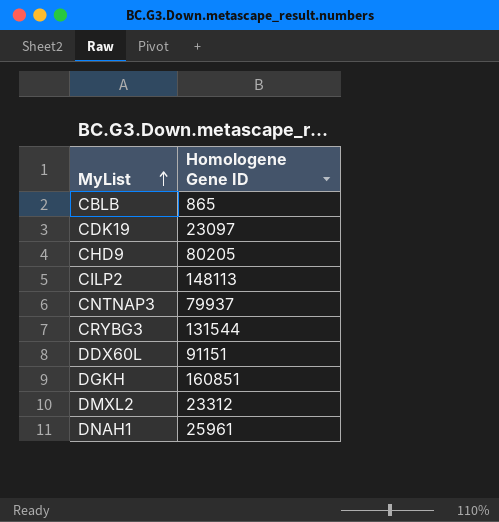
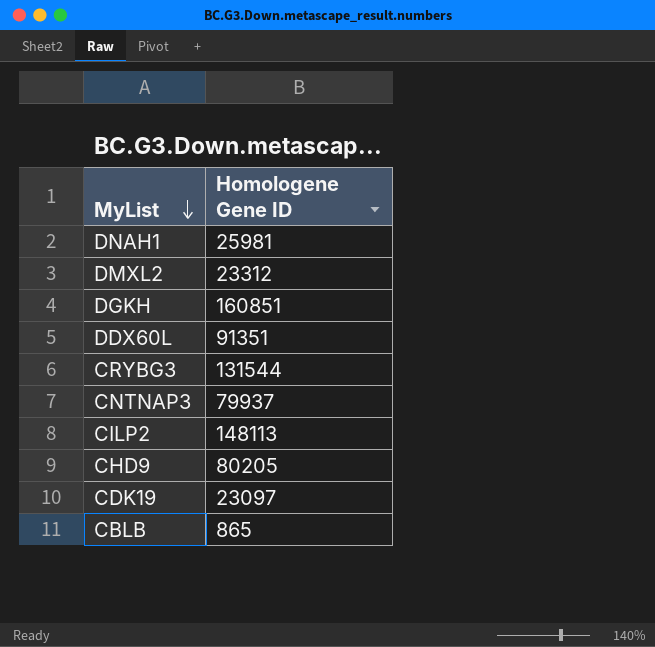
row order: MyList ascending -> MyList descending
DNAH1 | Homologene Gene ID: 25961 -> 25981
DDX60L | Homologene Gene ID: 91151 -> 91351

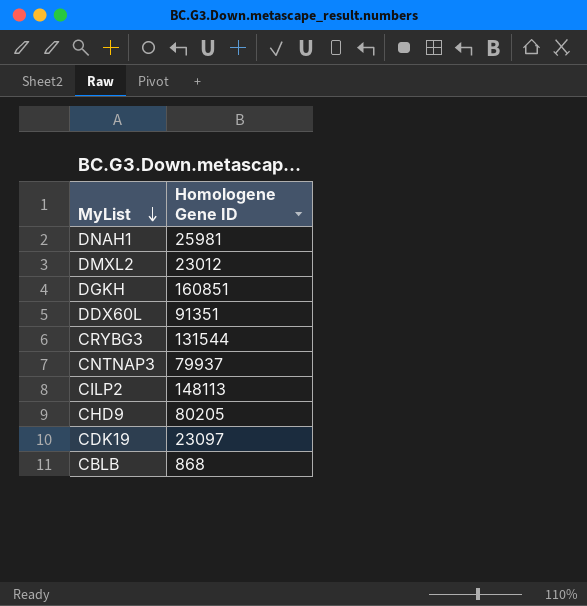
DMXL2 | Homologene Gene ID: 23312 -> 23012
CBLB | Homologene Gene ID: 865 -> 868

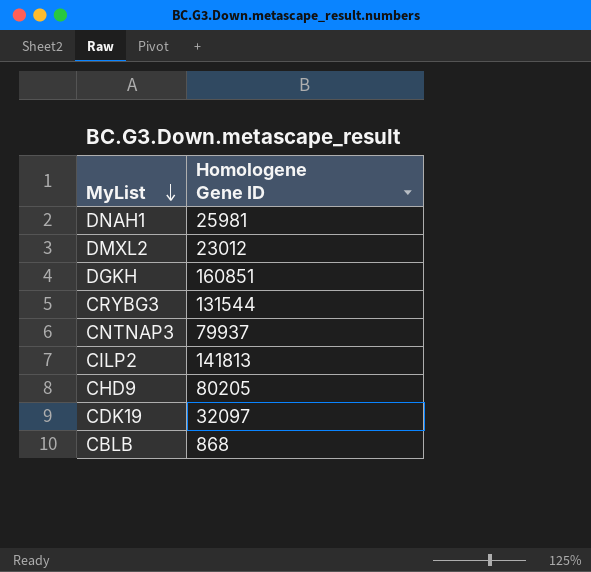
row DDX60L: 91351 -> none
CILP2 | Homologene Gene ID: 148113 -> 141813
CDK19 | Homologene Gene ID: 23097 -> 32097

